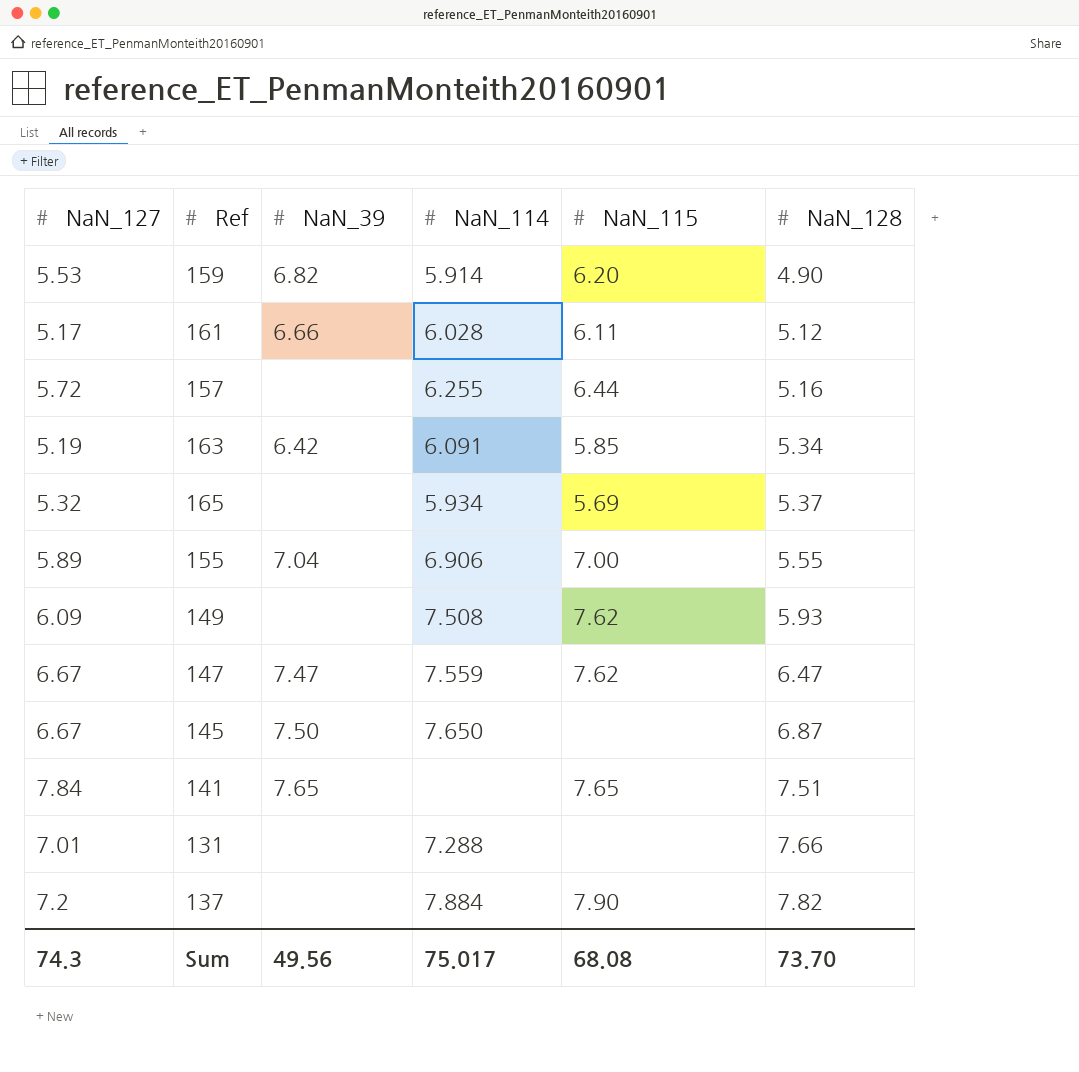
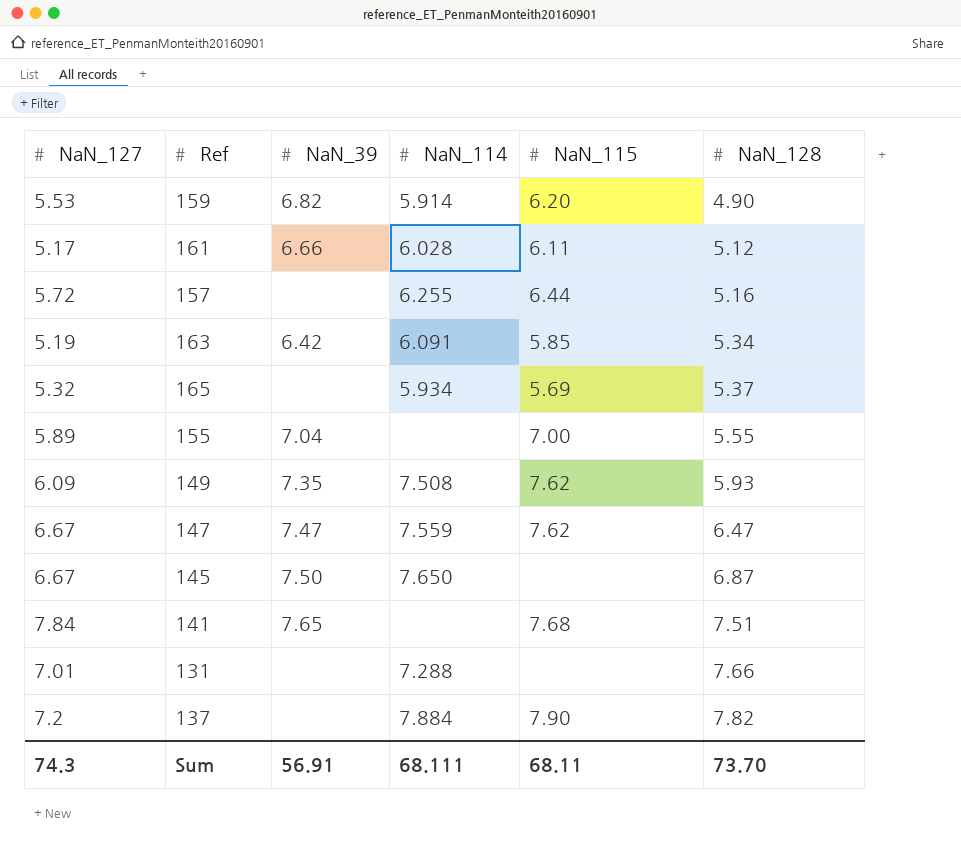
155 | NaN_114: 6.906 -> none
149 | NaN_39: none -> 7.35
141 | NaN_115: 7.65 -> 7.68
Sum | NaN_39: 49.56 -> 56.91
Sum | NaN_114: 75.017 -> 68.111
Sum | NaN_115: 68.08 -> 68.11

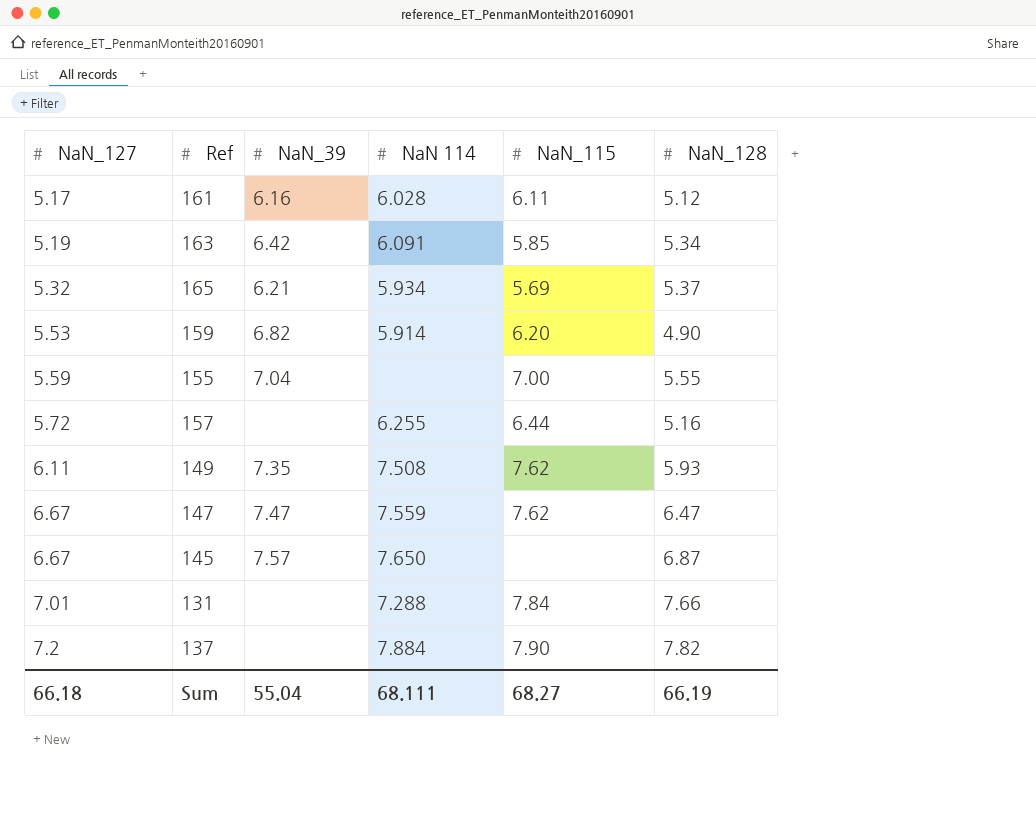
row order: NaN_128 ascending -> NaN_127 ascending
column name: NaN_114 -> NaN 114
row 141: 7.84 | 7.65 | none | 7.68 | 7.51 -> none
161 | NaN_39: 6.66 -> 6.16
165 | NaN_39: none -> 6.21
155 | NaN_127: 5.89 -> 5.59
149 | NaN_127: 6.09 -> 6.11
145 | NaN_39: 7.50 -> 7.57
131 | NaN_115: none -> 7.84
Sum | NaN_127: 74.3 -> 66.18
Sum | NaN_39: 56.91 -> 55.04
Sum | NaN_115: 68.11 -> 68.27
Sum | NaN_128: 73.70 -> 66.19

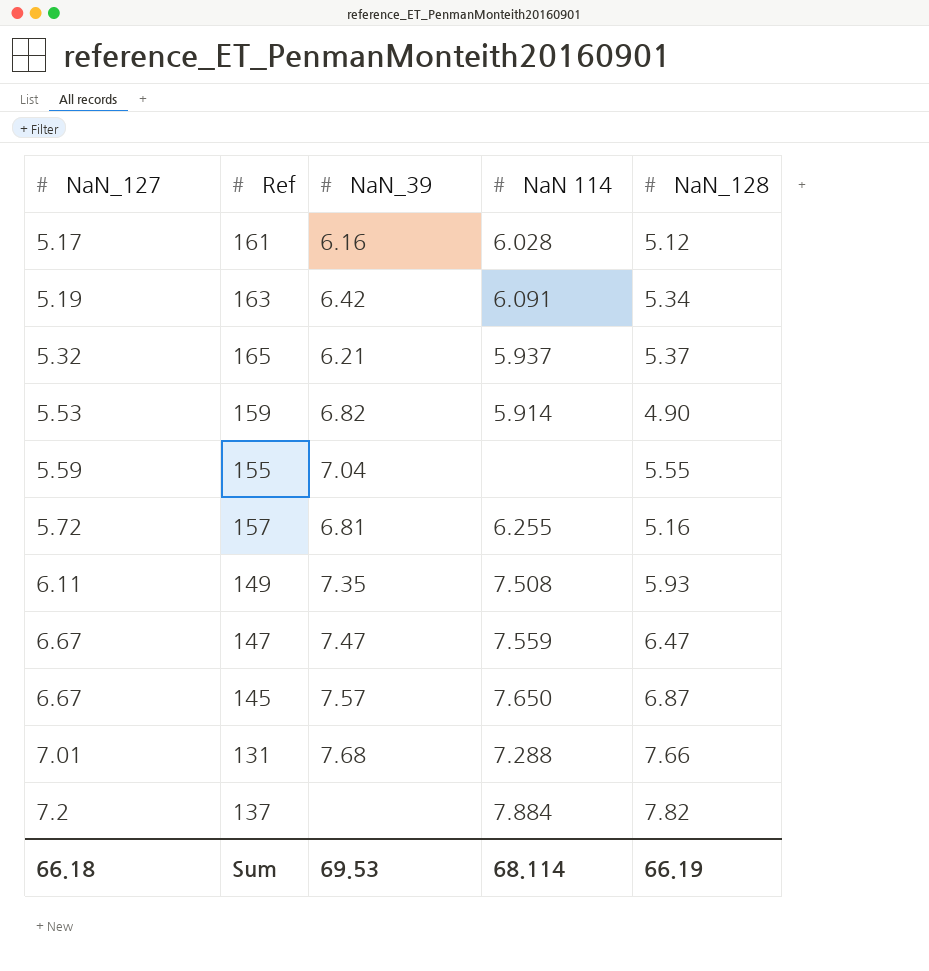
column NaN_115 | position: 5 -> none
165 | NaN 114: 5.934 -> 5.937
157 | NaN_39: none -> 6.81
131 | NaN_39: none -> 7.68
Sum | NaN_39: 55.04 -> 69.53
Sum | NaN 114: 68.111 -> 68.114

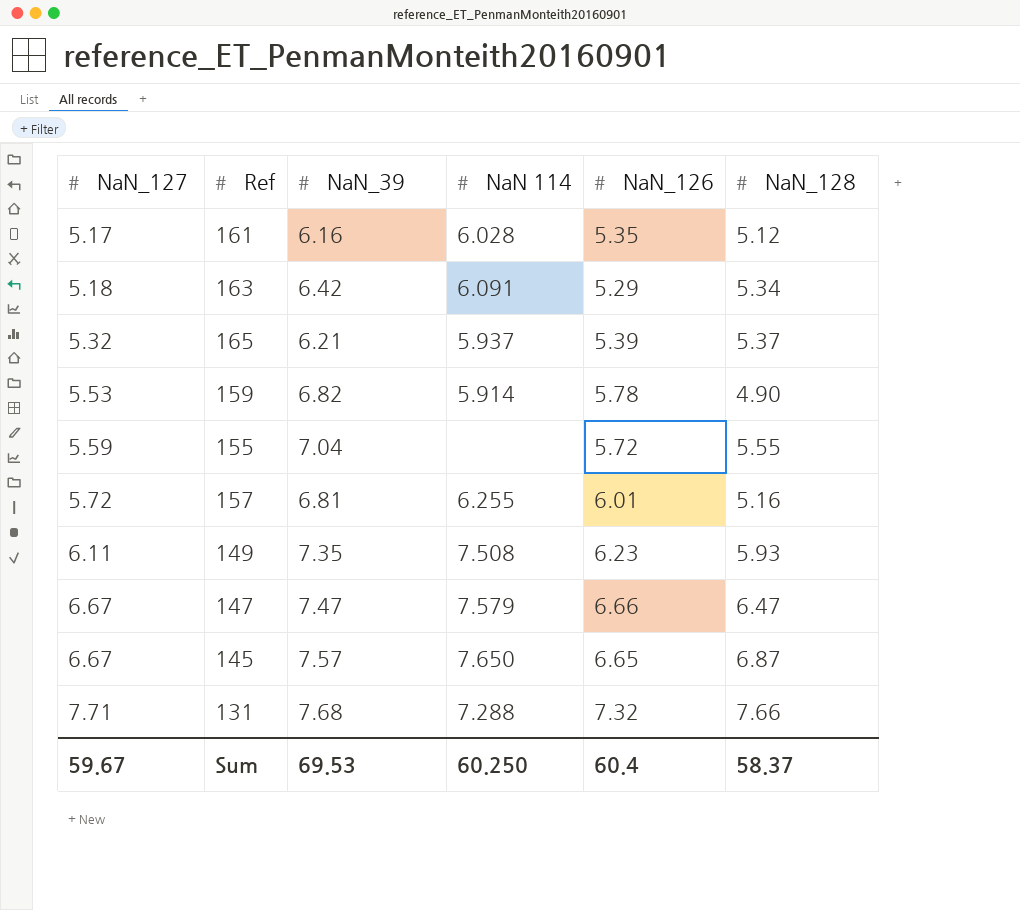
column NaN_126 | position: none -> 5
row 137: 7.2 | none | 7.884 | 7.82 -> none
163 | NaN_127: 5.19 -> 5.18
147 | NaN 114: 7.559 -> 7.579
131 | NaN_127: 7.01 -> 7.71
Sum | NaN_127: 66.18 -> 59.67
Sum | NaN 114: 68.114 -> 60.250
Sum | NaN_128: 66.19 -> 58.37

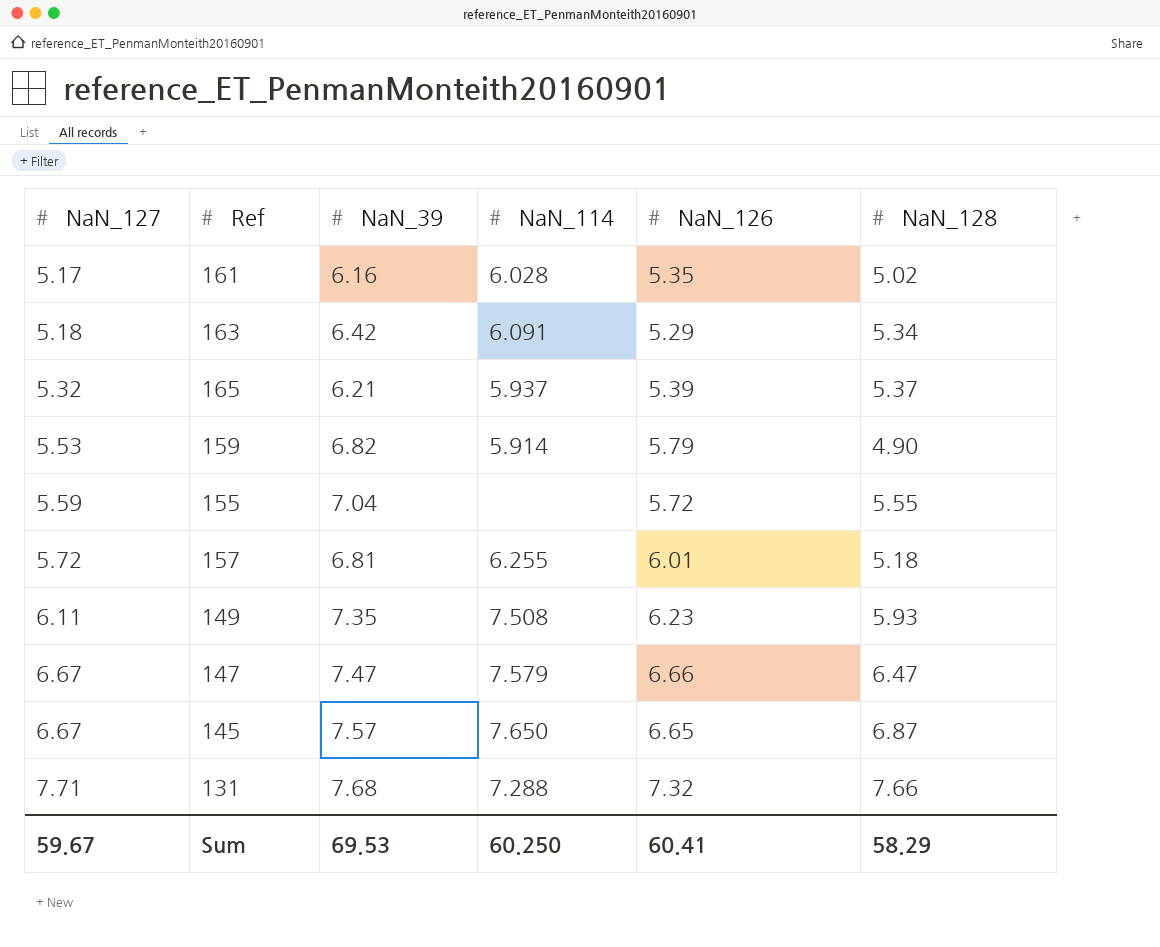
column name: NaN 114 -> NaN_114
161 | NaN_128: 5.12 -> 5.02
159 | NaN_126: 5.78 -> 5.79
157 | NaN_128: 5.16 -> 5.18
Sum | NaN_126: 60.4 -> 60.41
Sum | NaN_128: 58.37 -> 58.29

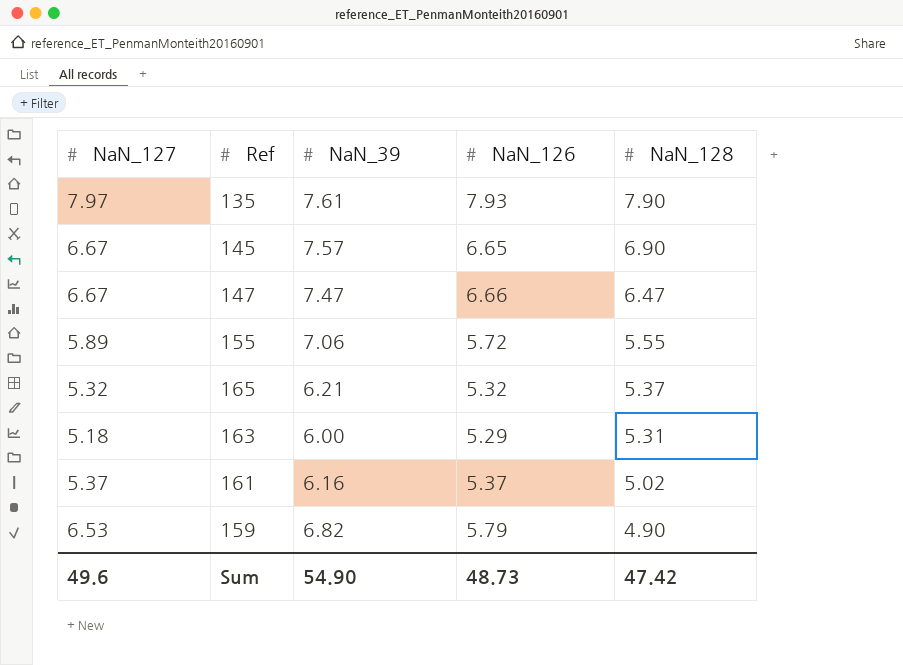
row order: NaN_127 ascending -> NaN_128 descending
column NaN_114 | position: 4 -> none
row 157: 5.72 | 6.81 | 6.255 | 6.01 | 5.18 -> none
row 149: 6.11 | 7.35 | 7.508 | 6.23 | 5.93 -> none
row 131: 7.71 | 7.68 | 7.288 | 7.32 | 7.66 -> none
row 135: none -> 7.97 | 7.61 | 7.93 | 7.90
145 | NaN_128: 6.87 -> 6.90
155 | NaN_127: 5.59 -> 5.89
155 | NaN_39: 7.04 -> 7.06
165 | NaN_126: 5.39 -> 5.32
163 | NaN_39: 6.42 -> 6.00
163 | NaN_128: 5.34 -> 5.31
161 | NaN_127: 5.17 -> 5.37
161 | NaN_126: 5.35 -> 5.37
159 | NaN_127: 5.53 -> 6.53
Sum | NaN_127: 59.67 -> 49.6
Sum | NaN_39: 69.53 -> 54.90
Sum | NaN_126: 60.41 -> 48.73
Sum | NaN_128: 58.29 -> 47.42

